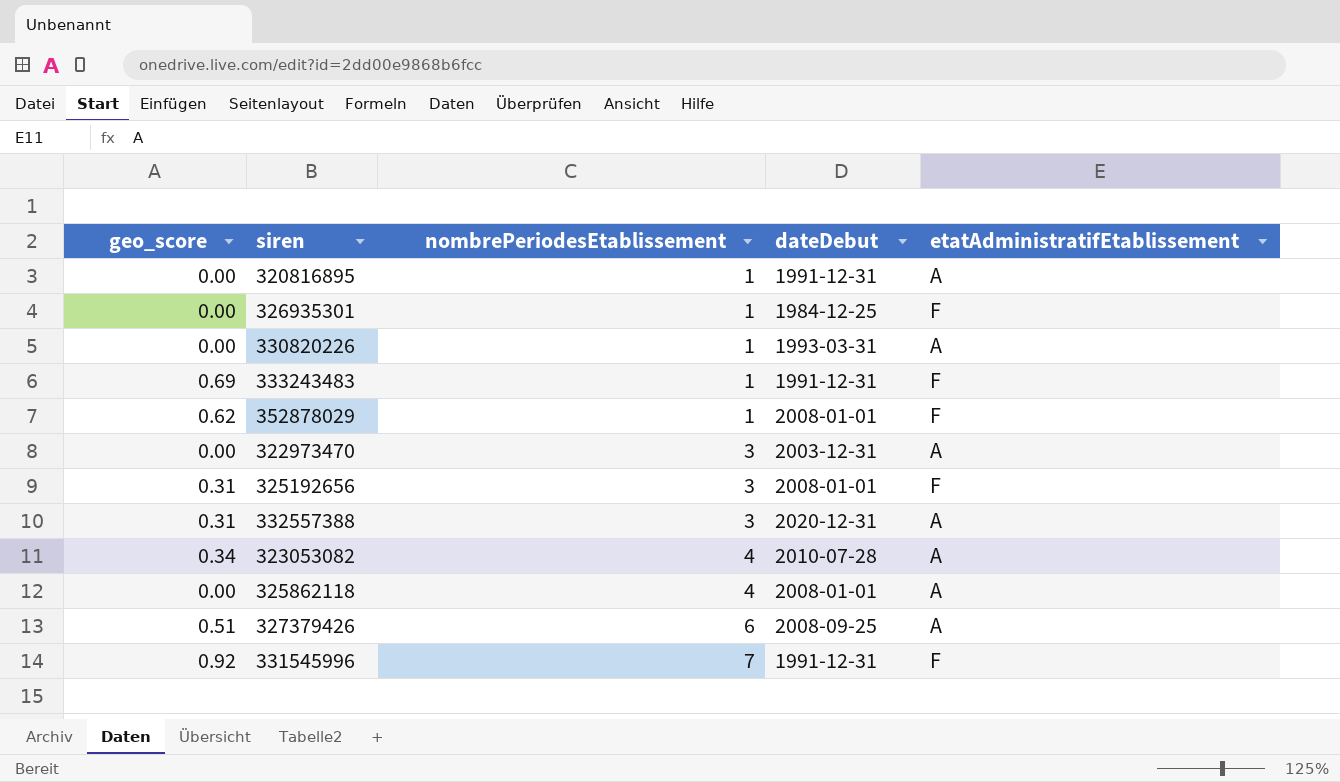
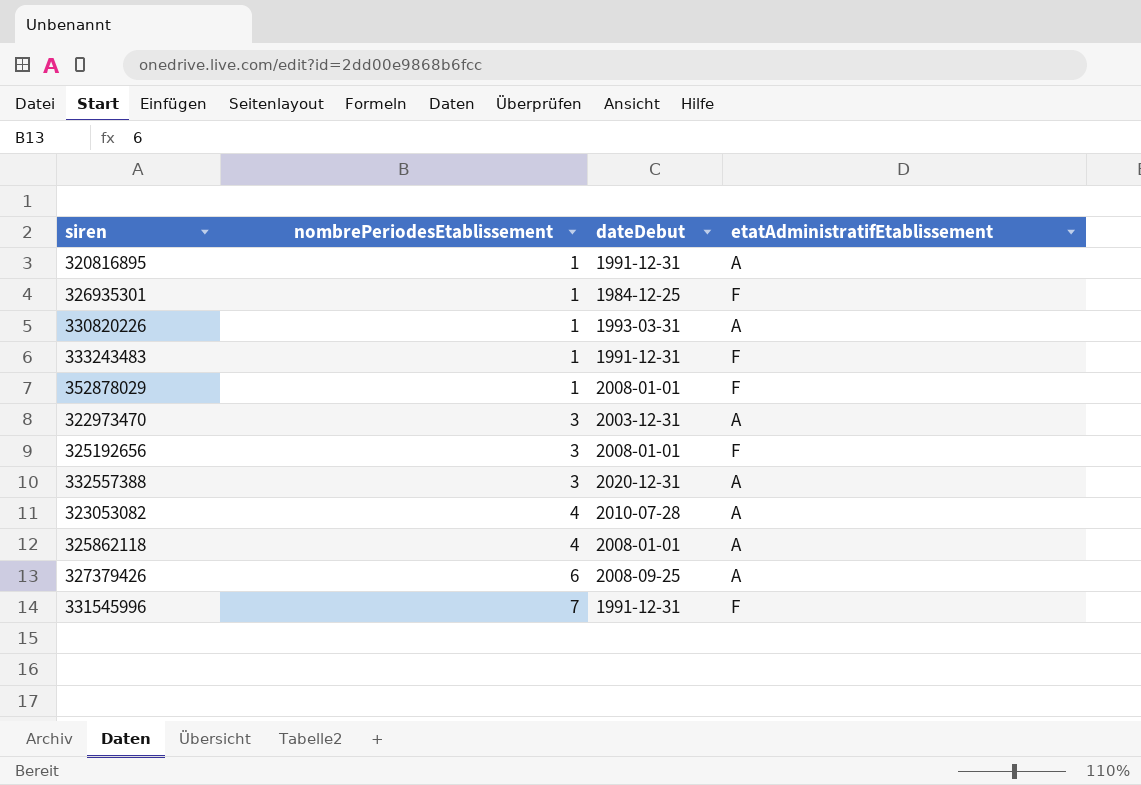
column geo_score | position: 1 -> none

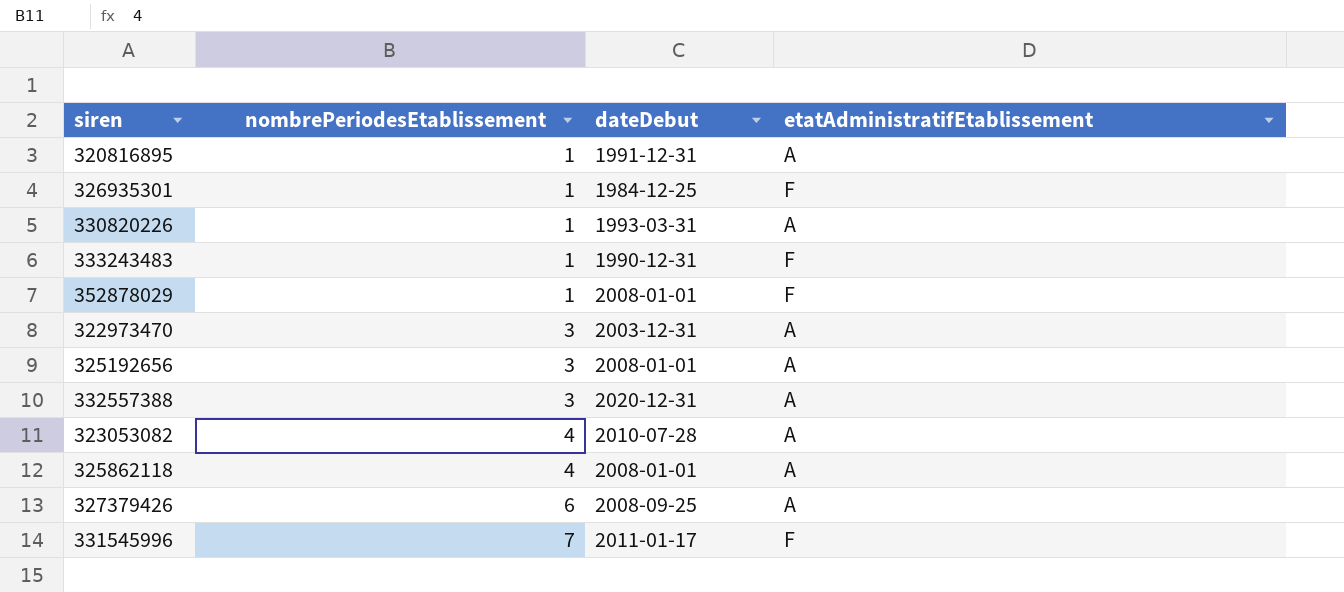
333243483 | dateDebut: 1991-12-31 -> 1990-12-31
325192656 | etatAdministratifEtablissement: F -> A
331545996 | dateDebut: 1991-12-31 -> 2011-01-17

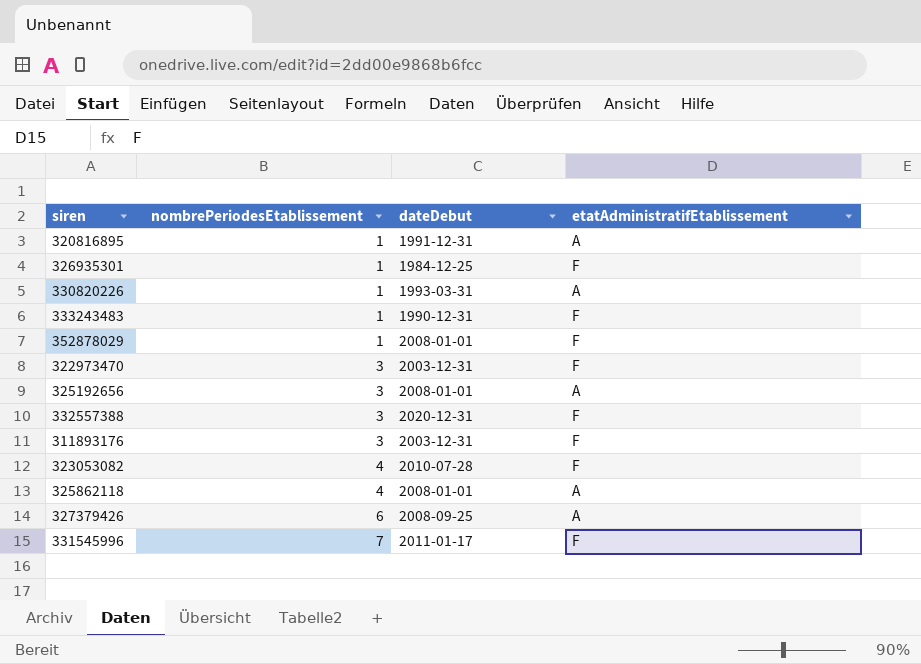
322973470 | etatAdministratifEtablissement: A -> F
332557388 | etatAdministratifEtablissement: A -> F
row 311893176: none -> 3 | 2003-12-31 | F
323053082 | etatAdministratifEtablissement: A -> F

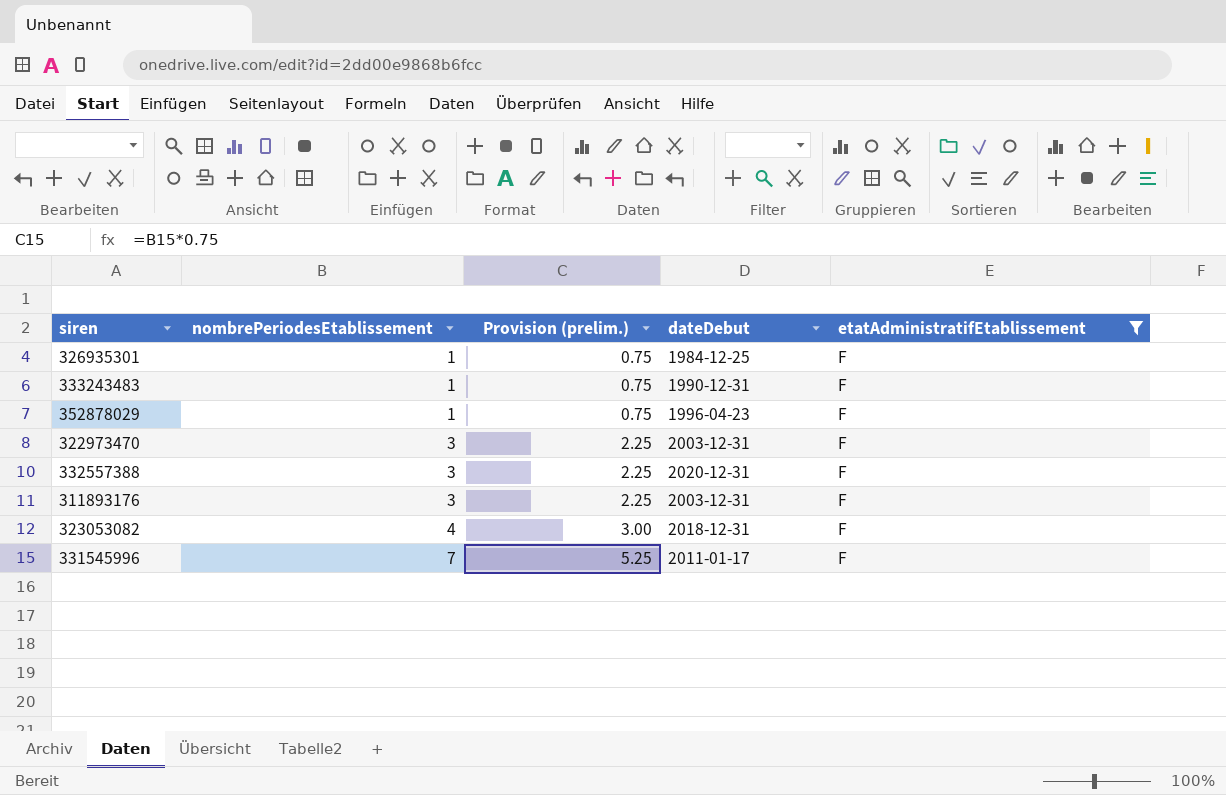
filter: none -> etatAdministratifEtablissement = F
column Provision (prelim.) | formula: none -> [nombrePeriodesEtablissement] * 0.75
352878029 | dateDebut: 2008-01-01 -> 1996-04-23
323053082 | dateDebut: 2010-07-28 -> 2018-12-31

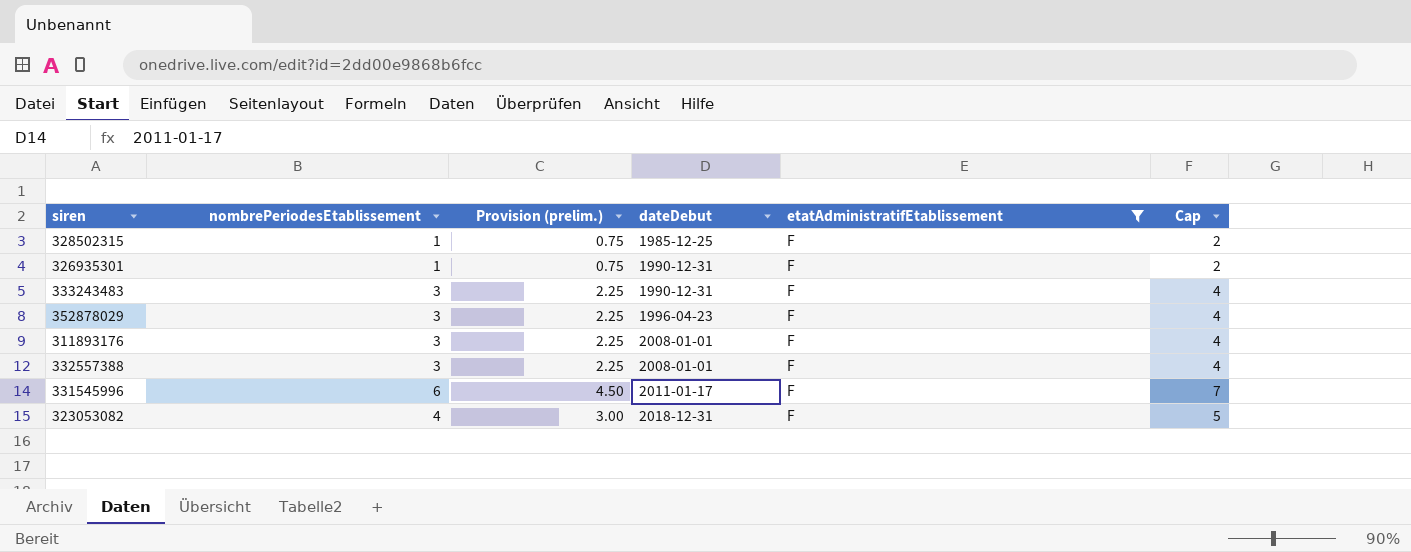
row order: nombrePeriodesEtablissement ascending -> dateDebut ascending
column Cap | formula: none -> [nombrePeriodesEtablissement] + 1
row 322973470: 3 | 2.25 | 2003-12-31 | F -> none
row 328502315: none -> 1 | 0.75 | 1985-12-25 | F | 2
326935301 | dateDebut: 1984-12-25 -> 1990-12-31
333243483 | nombrePeriodesEtablissement: 1 -> 3
333243483 | Provision (prelim.): 0.75 -> 2.25
352878029 | nombrePeriodesEtablissement: 1 -> 3
352878029 | Provision (prelim.): 0.75 -> 2.25
311893176 | dateDebut: 2003-12-31 -> 2008-01-01
332557388 | dateDebut: 2020-12-31 -> 2008-01-01
331545996 | nombrePeriodesEtablissement: 7 -> 6
331545996 | Provision (prelim.): 5.25 -> 4.50

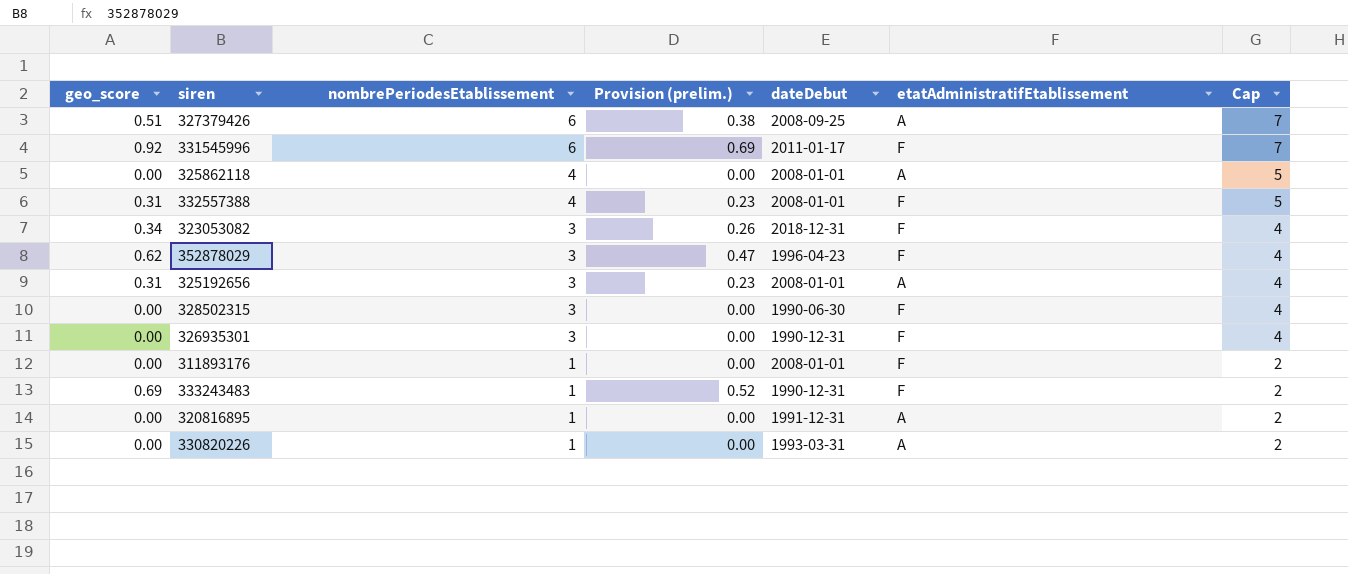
filter: etatAdministratifEtablissement = F -> none
row order: dateDebut ascending -> nombrePeriodesEtablissement descending
column geo_score | position: none -> 1
column Provision (prelim.) | formula: [nombrePeriodesEtablissement] * 0.75 -> [geo_score] * 0.75
332557388 | nombrePeriodesEtablissement: 3 -> 4
332557388 | Cap: 4 -> 5
323053082 | nombrePeriodesEtablissement: 4 -> 3
323053082 | Cap: 5 -> 4
328502315 | nombrePeriodesEtablissement: 1 -> 3
328502315 | dateDebut: 1985-12-25 -> 1990-06-30
328502315 | Cap: 2 -> 4
326935301 | nombrePeriodesEtablissement: 1 -> 3
326935301 | Cap: 2 -> 4
311893176 | nombrePeriodesEtablissement: 3 -> 1
311893176 | Cap: 4 -> 2
333243483 | nombrePeriodesEtablissement: 3 -> 1
333243483 | Cap: 4 -> 2

